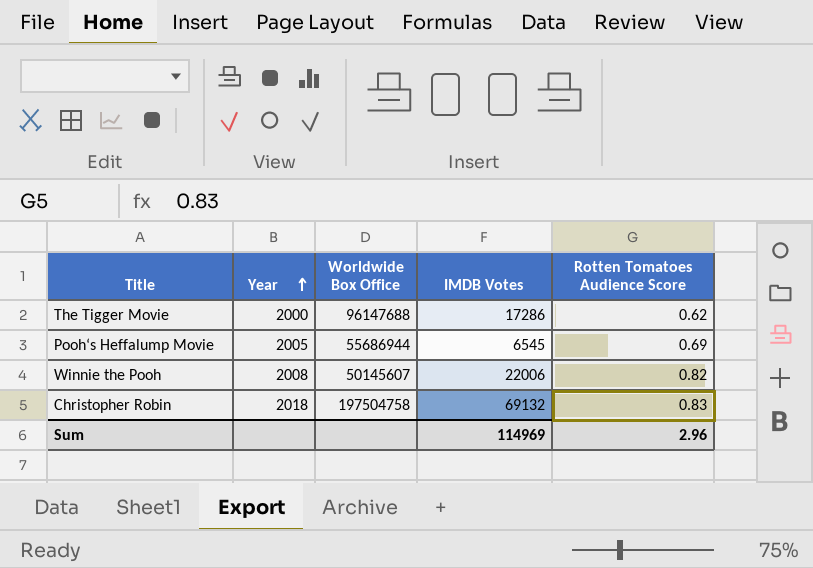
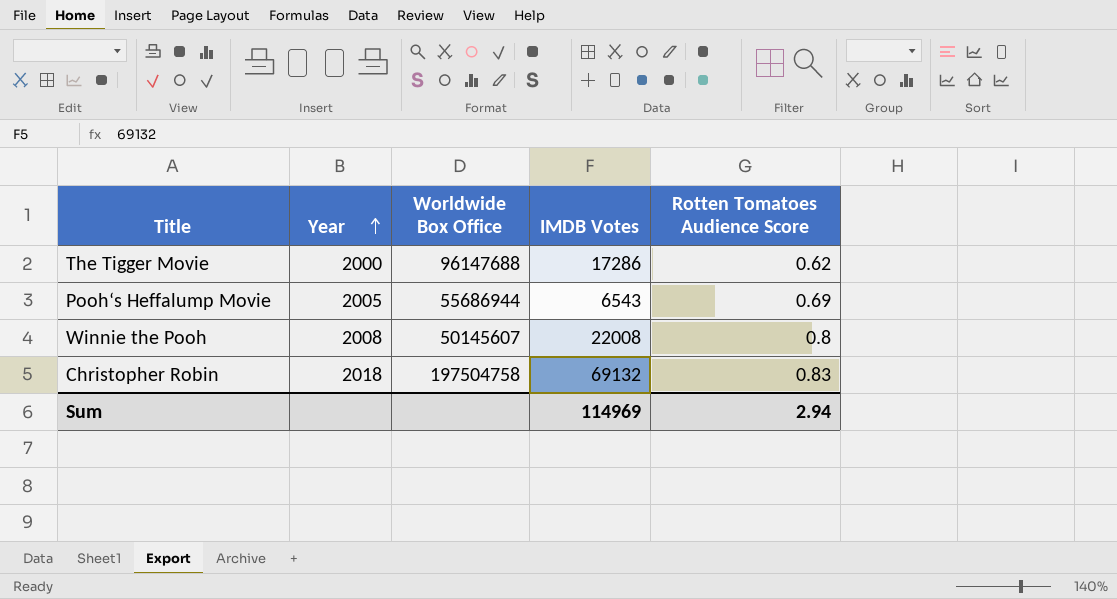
Pooh‘s Heffalump Movie | IMDB Votes: 6545 -> 6543
Winnie the Pooh | IMDB Votes: 22006 -> 22008
Winnie the Pooh | Rotten Tomatoes Audience Score: 0.82 -> 0.8
Sum | Rotten Tomatoes Audience Score: 2.96 -> 2.94

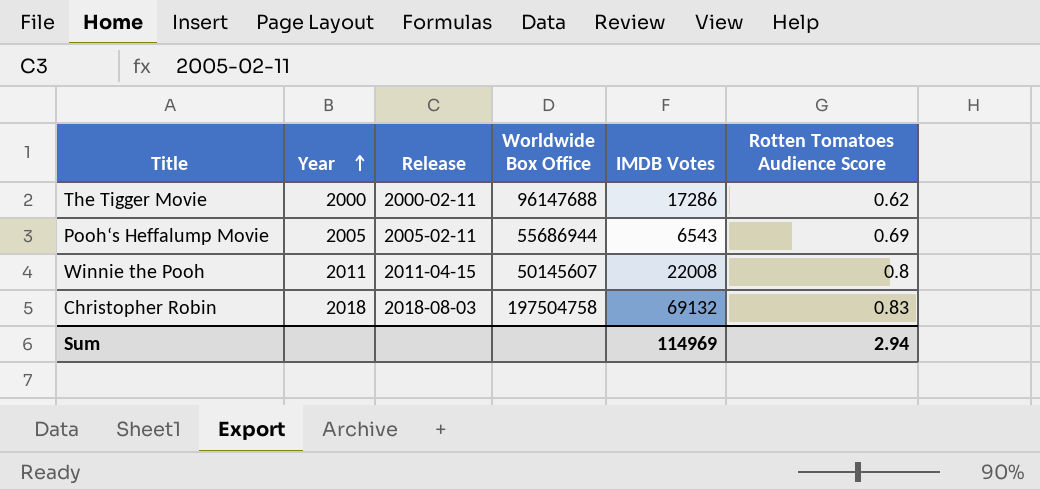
column Release | position: none -> 3
Winnie the Pooh | Year: 2008 -> 2011

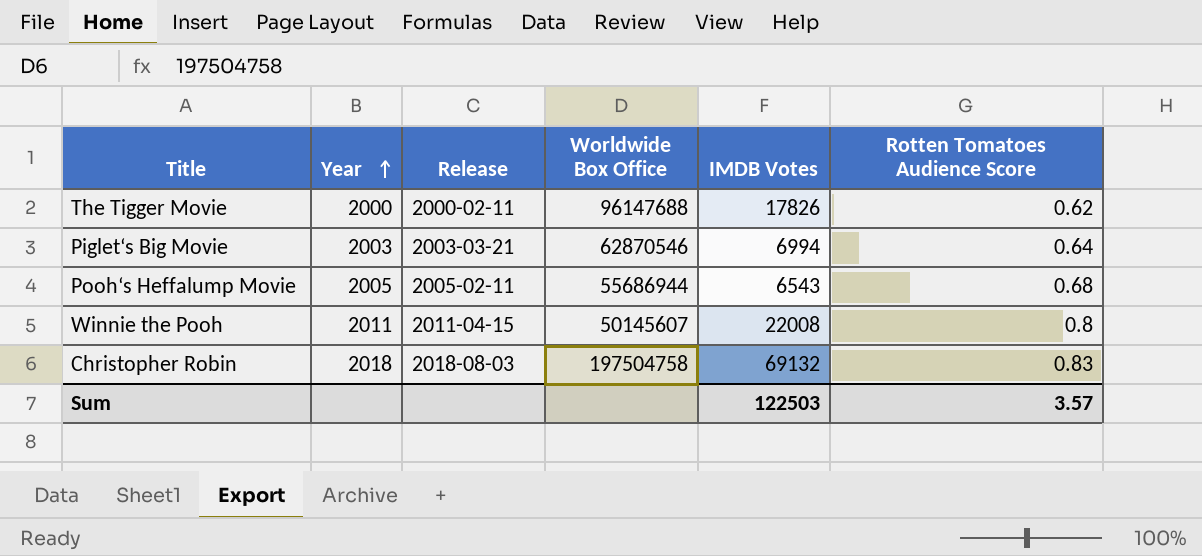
The Tigger Movie | IMDB Votes: 17286 -> 17826
row Piglet‘s Big Movie: none -> 2003 | 2003-03-21 | 62870546 | 6994 | 0.64
Pooh‘s Heffalump Movie | Rotten Tomatoes Audience Score: 0.69 -> 0.68
Sum | IMDB Votes: 114969 -> 122503
Sum | Rotten Tomatoes Audience Score: 2.94 -> 3.57

